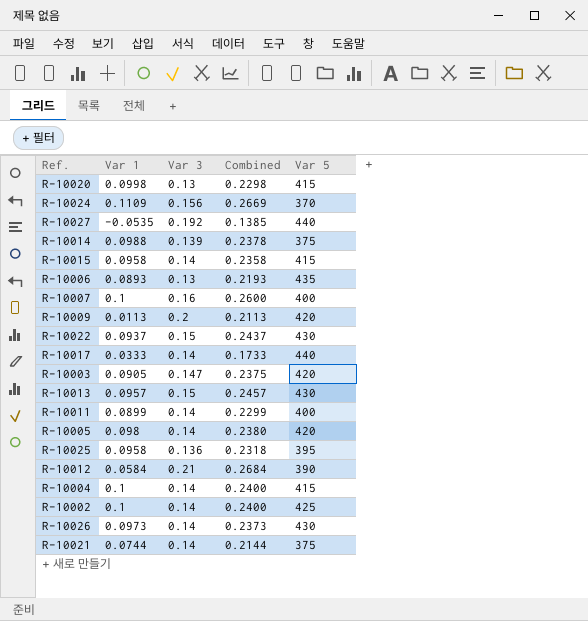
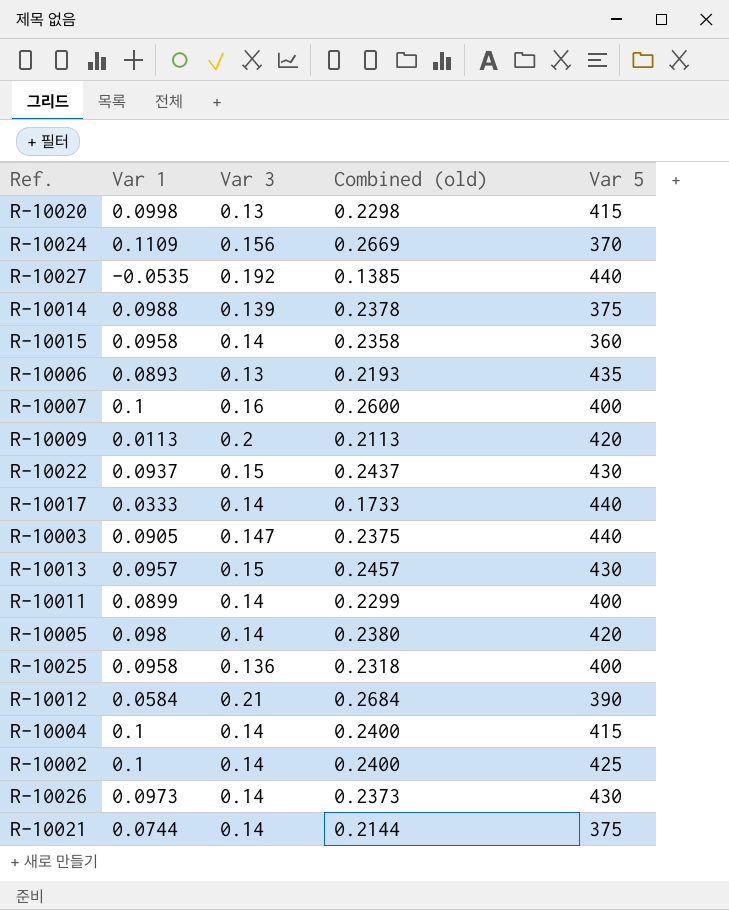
column name: Combined -> Combined (old)
R-10015 | Var 5: 415 -> 360
R-10003 | Var 5: 420 -> 440
R-10025 | Var 5: 395 -> 400

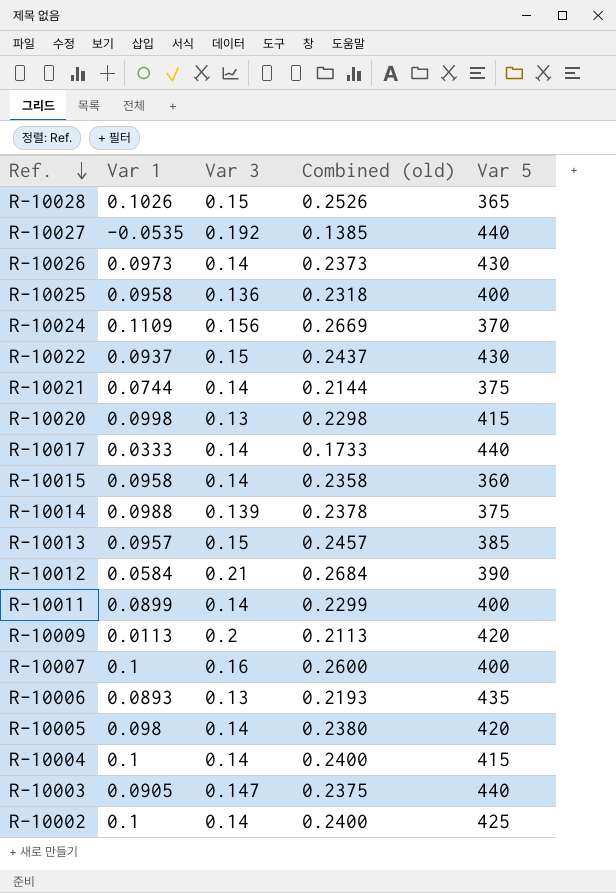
row order: none -> Ref. descending
row R-10028: none -> 0.1026 | 0.15 | 0.2526 | 365
R-10013 | Var 5: 430 -> 385

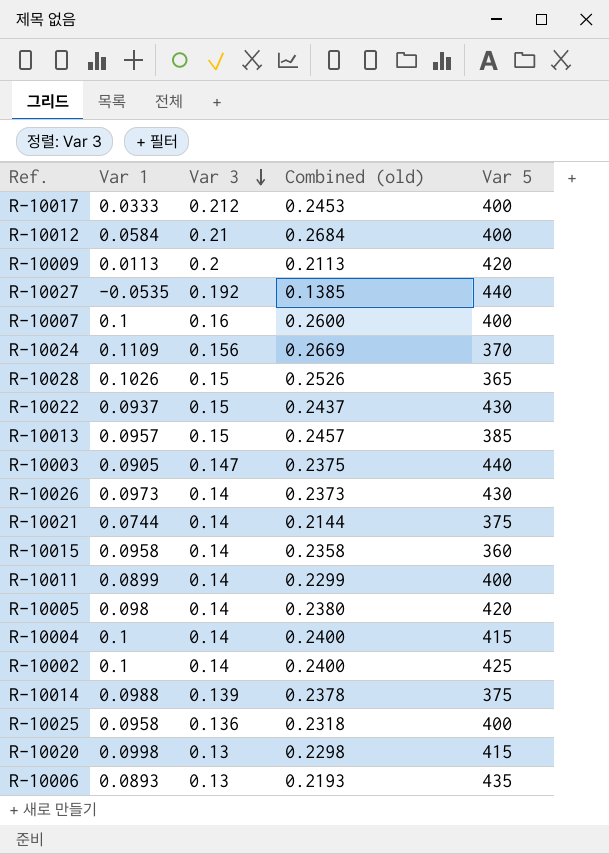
row order: Ref. descending -> Var 3 descending
R-10017 | Var 3: 0.14 -> 0.212
R-10017 | Combined (old): 0.1733 -> 0.2453
R-10017 | Var 5: 440 -> 400
R-10012 | Var 5: 390 -> 400

